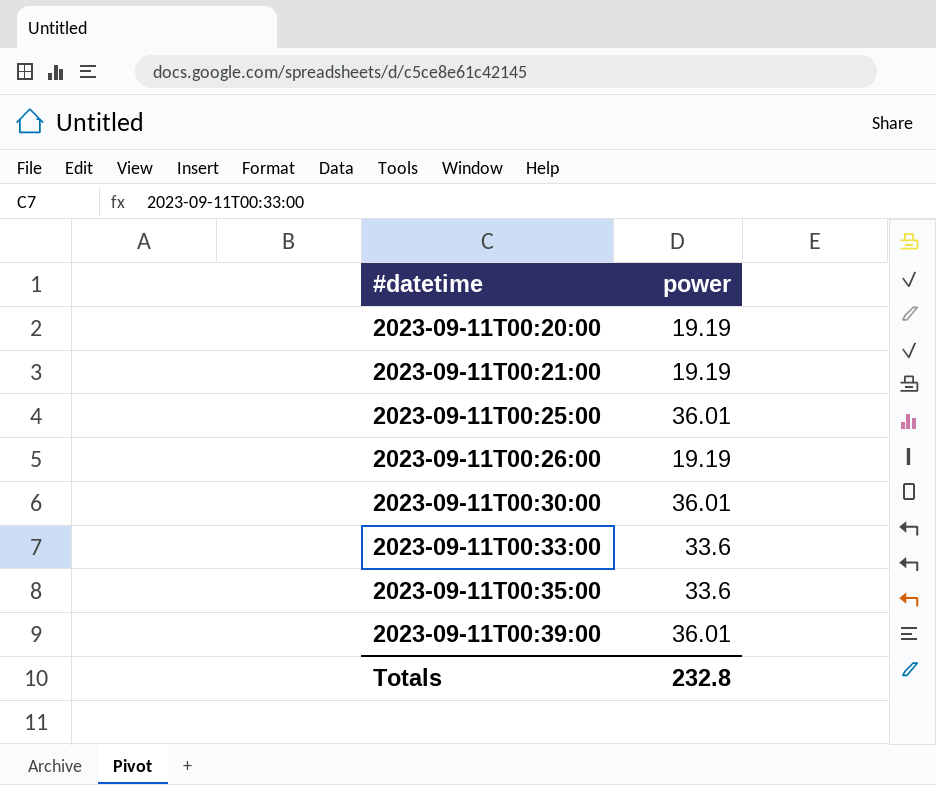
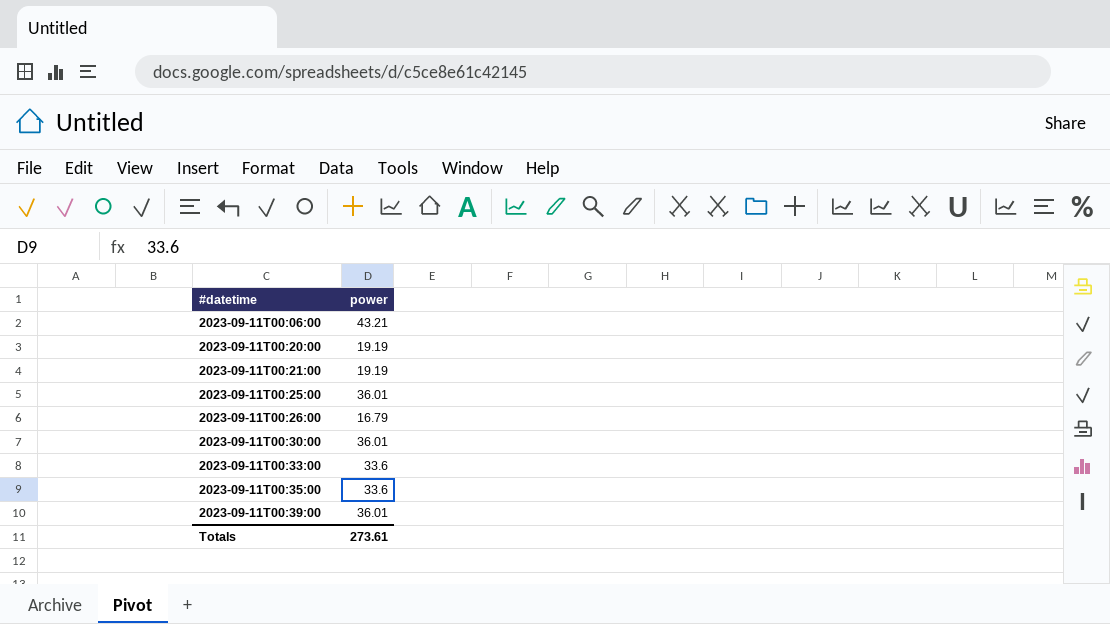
row 2023-09-11T00:06:00: none -> 43.21
2023-09-11T00:26:00 | power: 19.19 -> 16.79
Totals | power: 232.8 -> 273.61

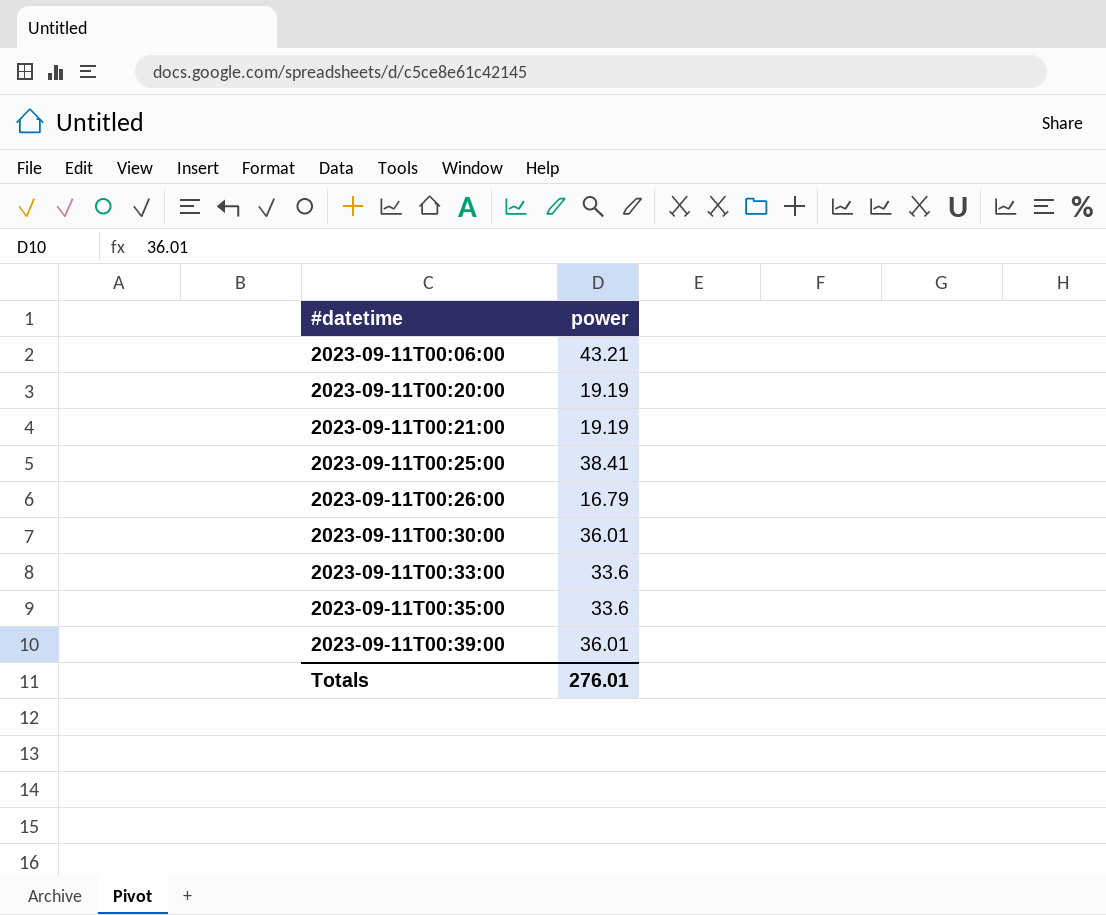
2023-09-11T00:25:00 | power: 36.01 -> 38.41
Totals | power: 273.61 -> 276.01

